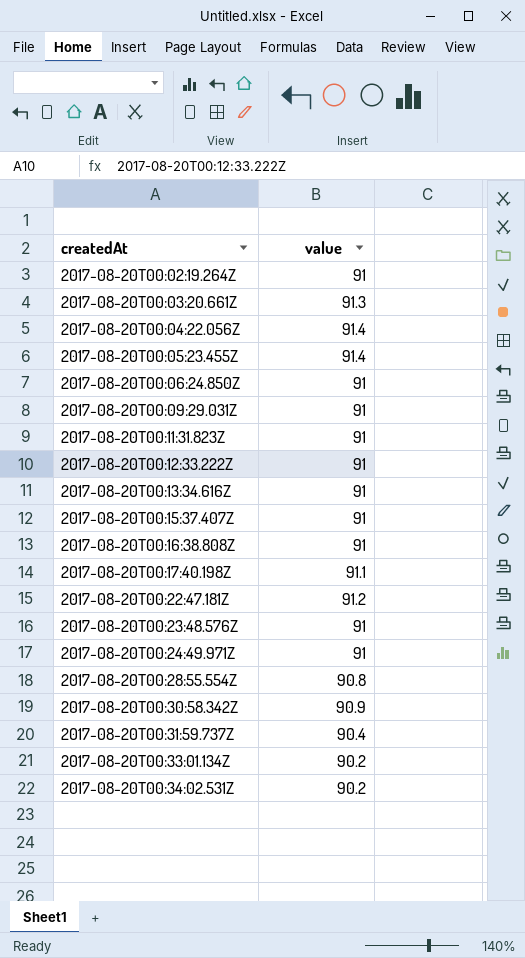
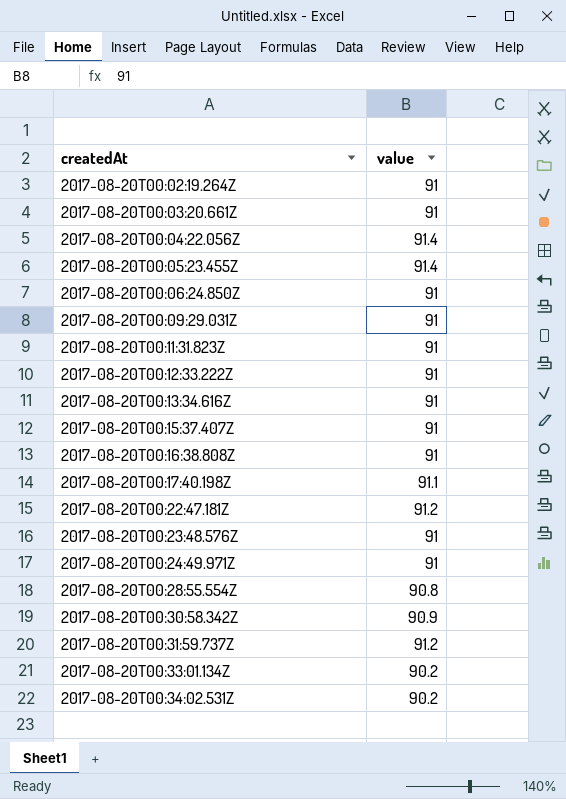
2017-08-20T00:03:20.661Z | value: 91.3 -> 91
2017-08-20T00:31:59.737Z | value: 90.4 -> 91.2

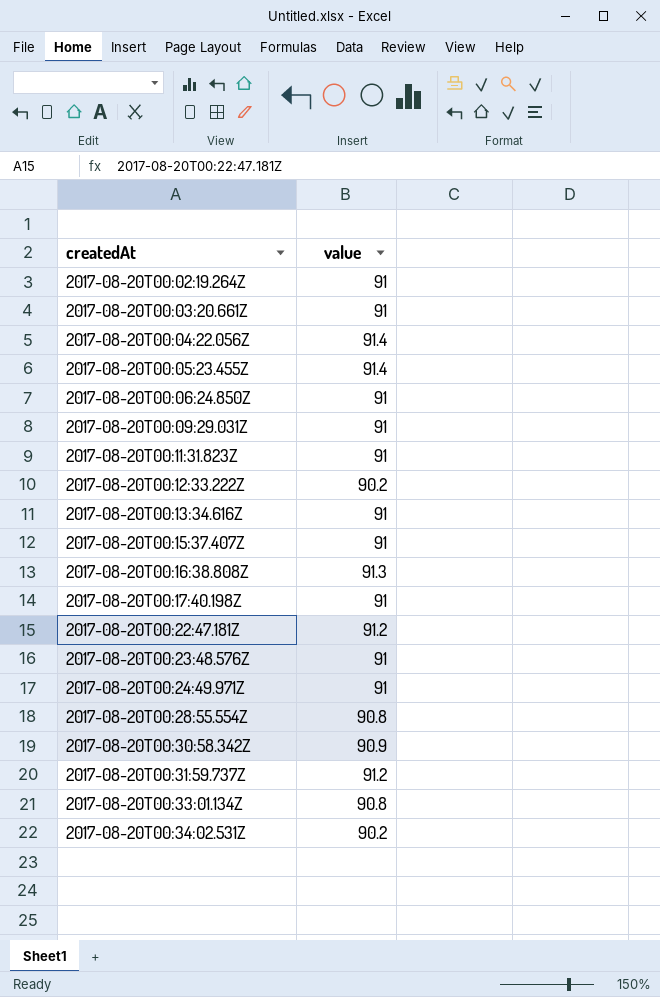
2017-08-20T00:12:33.222Z | value: 91 -> 90.2
2017-08-20T00:16:38.808Z | value: 91 -> 91.3
2017-08-20T00:17:40.198Z | value: 91.1 -> 91
2017-08-20T00:33:01.134Z | value: 90.2 -> 90.8

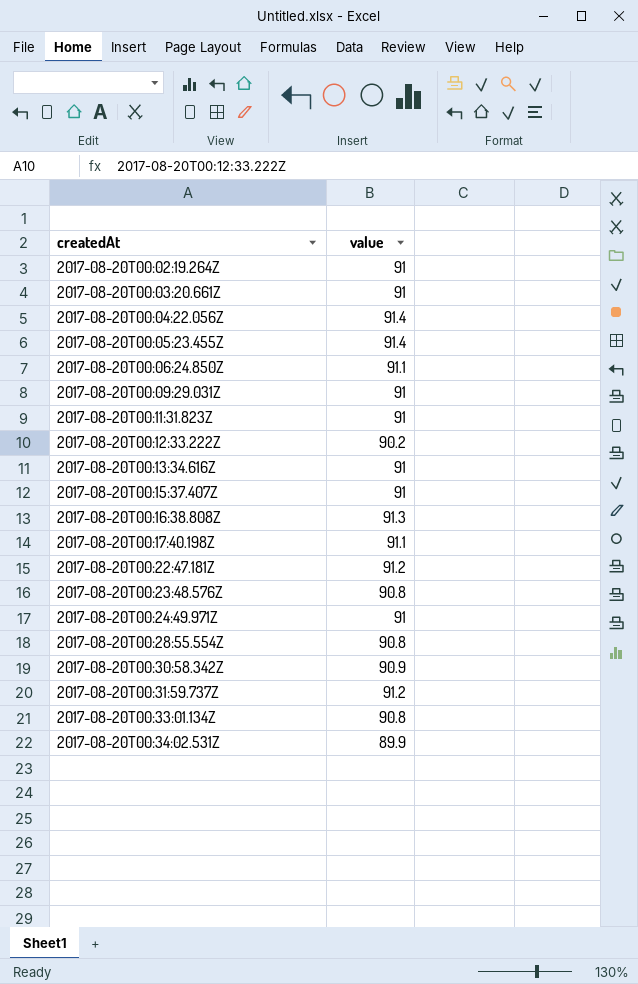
2017-08-20T00:06:24.850Z | value: 91 -> 91.1
2017-08-20T00:17:40.198Z | value: 91 -> 91.1
2017-08-20T00:23:48.576Z | value: 91 -> 90.8
2017-08-20T00:34:02.531Z | value: 90.2 -> 89.9

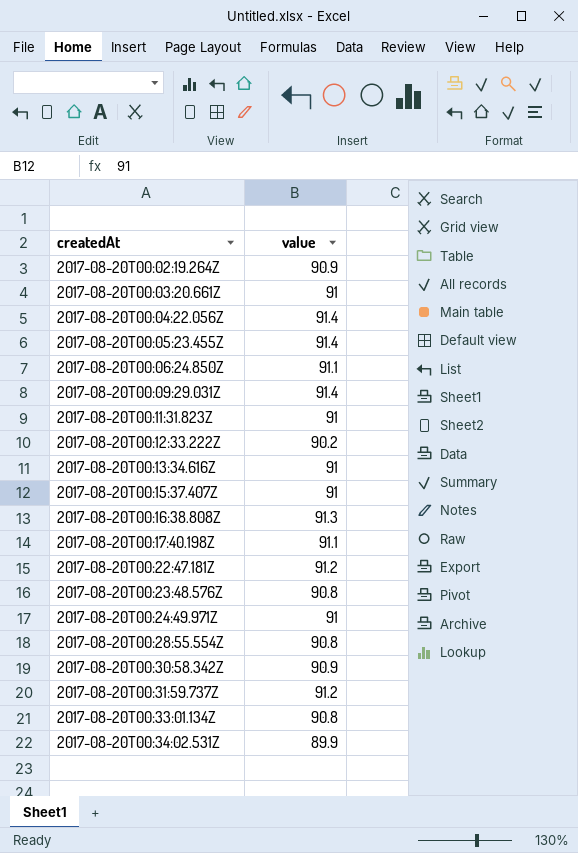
2017-08-20T00:02:19.264Z | value: 91 -> 90.9
2017-08-20T00:09:29.031Z | value: 91 -> 91.4

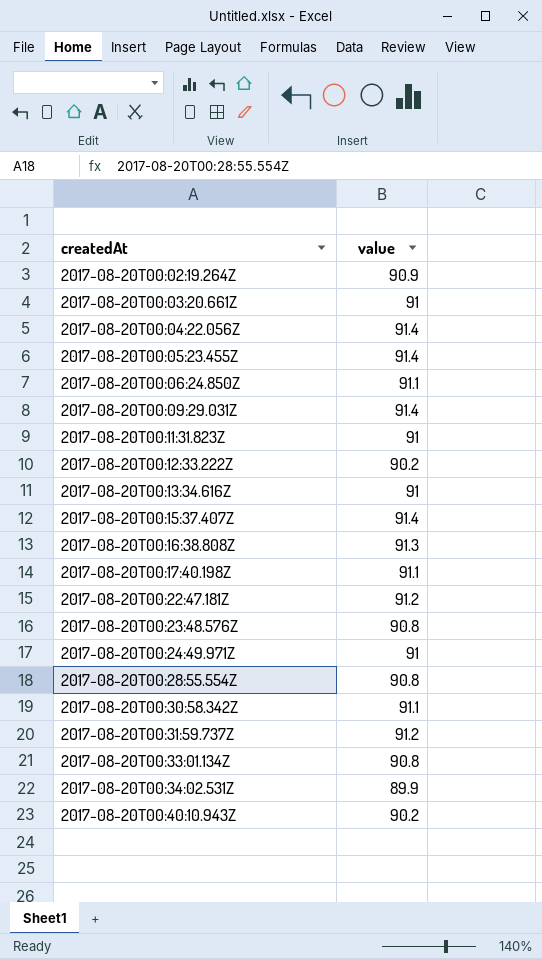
2017-08-20T00:15:37.407Z | value: 91 -> 91.4
2017-08-20T00:30:58.342Z | value: 90.9 -> 91.1
row 2017-08-20T00:40:10.943Z: none -> 90.2

